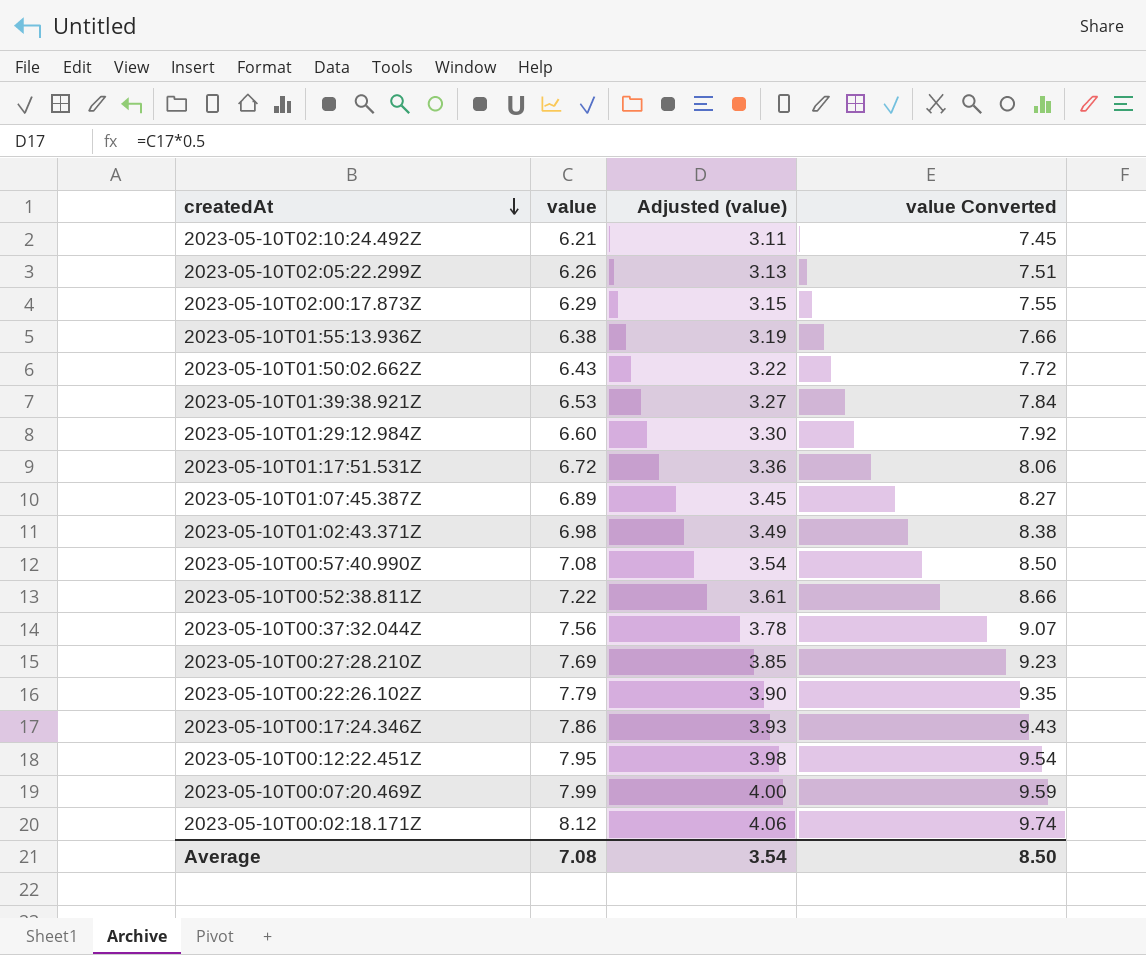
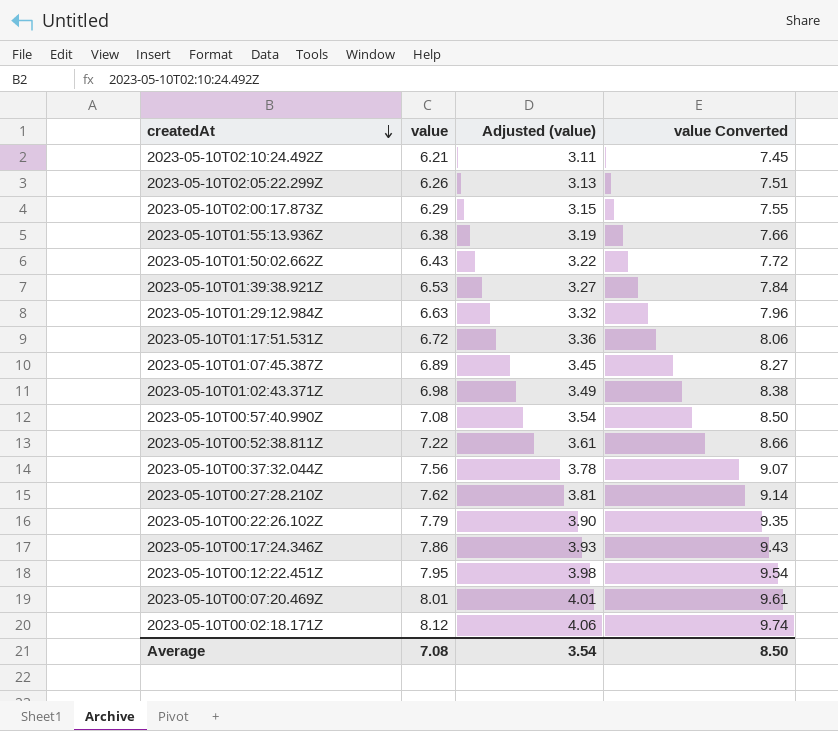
2023-05-10T01:29:12.984Z | value: 6.60 -> 6.63
2023-05-10T01:29:12.984Z | Adjusted (value): 3.30 -> 3.32
2023-05-10T01:29:12.984Z | value Converted: 7.92 -> 7.96
2023-05-10T00:27:28.210Z | value: 7.69 -> 7.62
2023-05-10T00:27:28.210Z | Adjusted (value): 3.85 -> 3.81
2023-05-10T00:27:28.210Z | value Converted: 9.23 -> 9.14
2023-05-10T00:07:20.469Z | value: 7.99 -> 8.01
2023-05-10T00:07:20.469Z | Adjusted (value): 4.00 -> 4.01
2023-05-10T00:07:20.469Z | value Converted: 9.59 -> 9.61

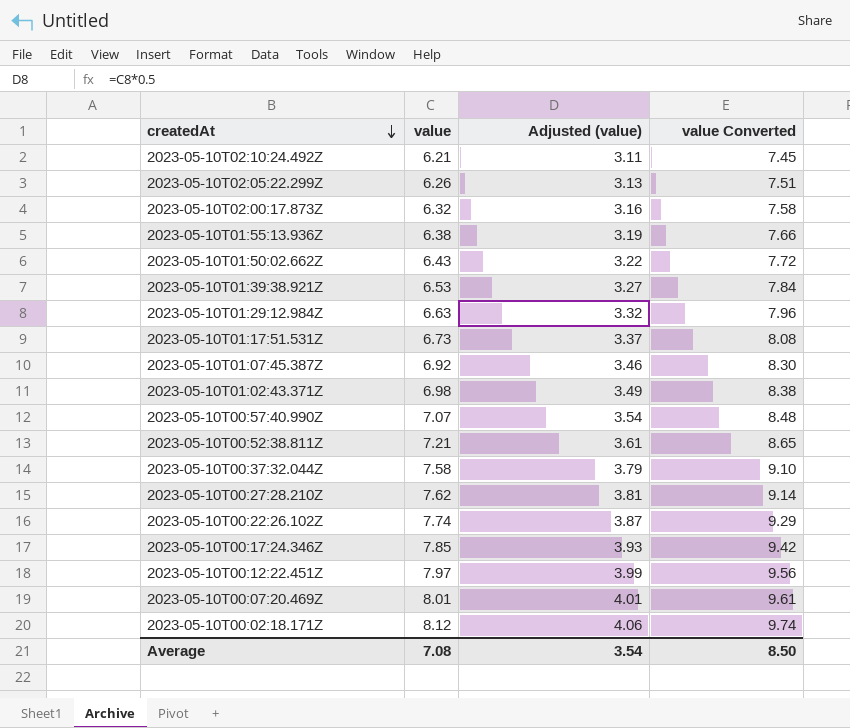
2023-05-10T02:00:17.873Z | value: 6.29 -> 6.32
2023-05-10T02:00:17.873Z | Adjusted (value): 3.15 -> 3.16
2023-05-10T02:00:17.873Z | value Converted: 7.55 -> 7.58
2023-05-10T01:17:51.531Z | value: 6.72 -> 6.73
2023-05-10T01:17:51.531Z | Adjusted (value): 3.36 -> 3.37
2023-05-10T01:17:51.531Z | value Converted: 8.06 -> 8.08
2023-05-10T01:07:45.387Z | value: 6.89 -> 6.92
2023-05-10T01:07:45.387Z | Adjusted (value): 3.45 -> 3.46
2023-05-10T01:07:45.387Z | value Converted: 8.27 -> 8.30
2023-05-10T00:57:40.990Z | value: 7.08 -> 7.07
2023-05-10T00:57:40.990Z | value Converted: 8.50 -> 8.48
2023-05-10T00:52:38.811Z | value: 7.22 -> 7.21
2023-05-10T00:52:38.811Z | value Converted: 8.66 -> 8.65
2023-05-10T00:37:32.044Z | value: 7.56 -> 7.58
2023-05-10T00:37:32.044Z | Adjusted (value): 3.78 -> 3.79
2023-05-10T00:37:32.044Z | value Converted: 9.07 -> 9.10
2023-05-10T00:22:26.102Z | value: 7.79 -> 7.74
2023-05-10T00:22:26.102Z | Adjusted (value): 3.90 -> 3.87
2023-05-10T00:22:26.102Z | value Converted: 9.35 -> 9.29
2023-05-10T00:17:24.346Z | value: 7.86 -> 7.85
2023-05-10T00:17:24.346Z | value Converted: 9.43 -> 9.42
2023-05-10T00:12:22.451Z | value: 7.95 -> 7.97
2023-05-10T00:12:22.451Z | Adjusted (value): 3.98 -> 3.99
2023-05-10T00:12:22.451Z | value Converted: 9.54 -> 9.56

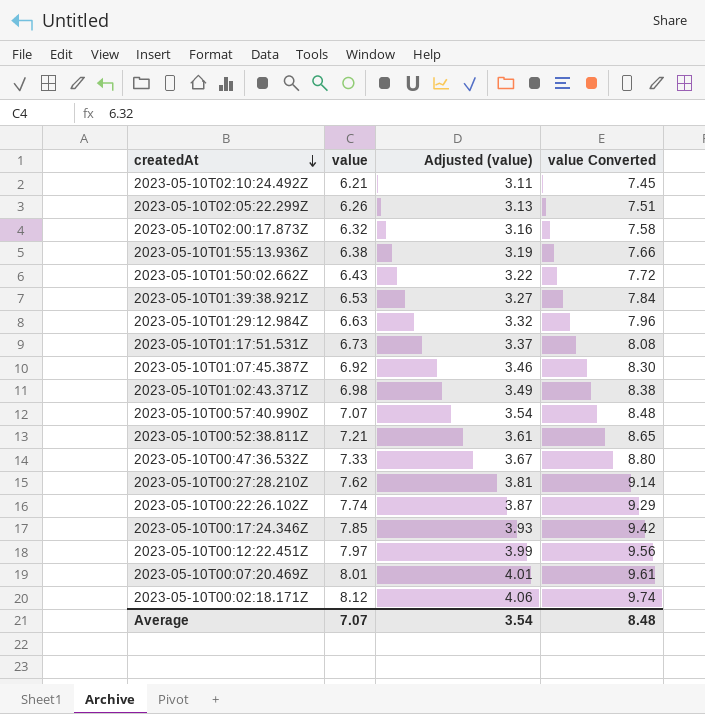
row 2023-05-10T00:37:32.044Z: 7.58 | 3.79 | 9.10 -> none
row 2023-05-10T00:47:36.532Z: none -> 7.33 | 3.67 | 8.80
Average | value: 7.08 -> 7.07
Average | value Converted: 8.50 -> 8.48

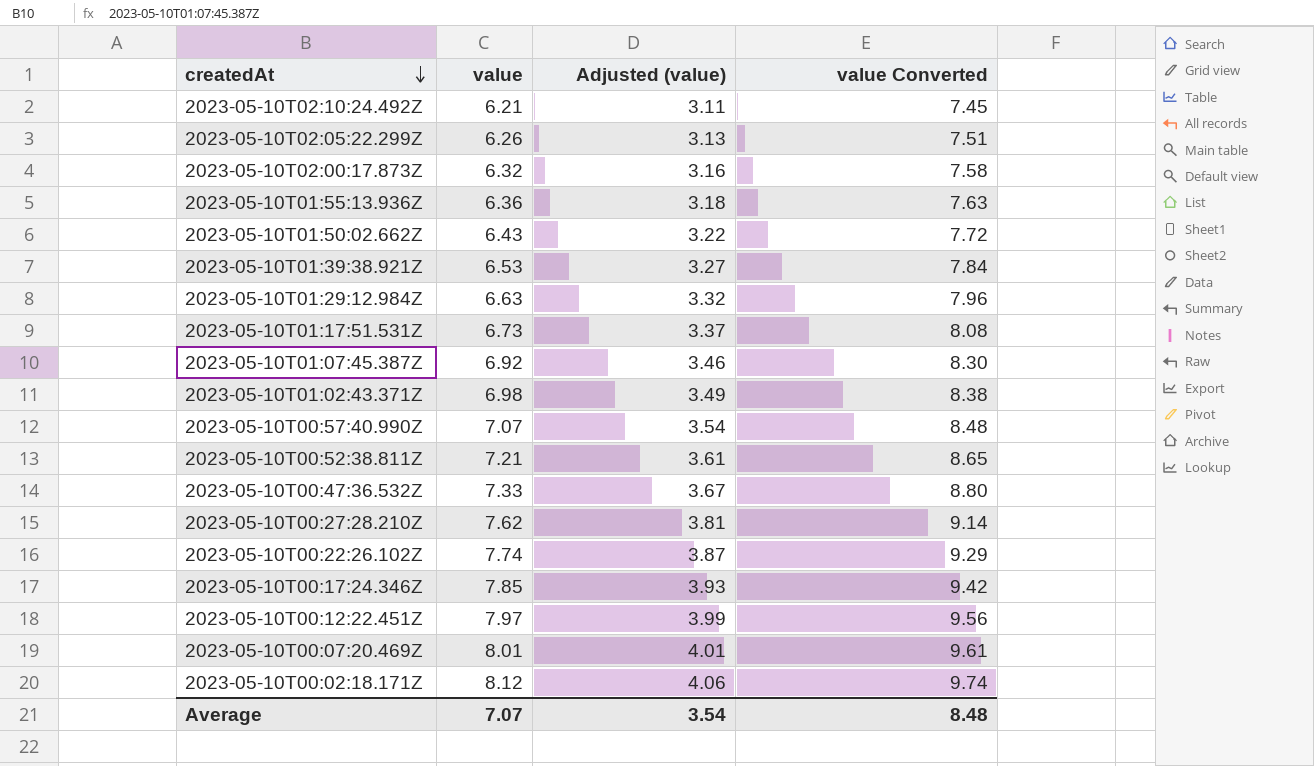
2023-05-10T01:55:13.936Z | value: 6.38 -> 6.36
2023-05-10T01:55:13.936Z | Adjusted (value): 3.19 -> 3.18
2023-05-10T01:55:13.936Z | value Converted: 7.66 -> 7.63

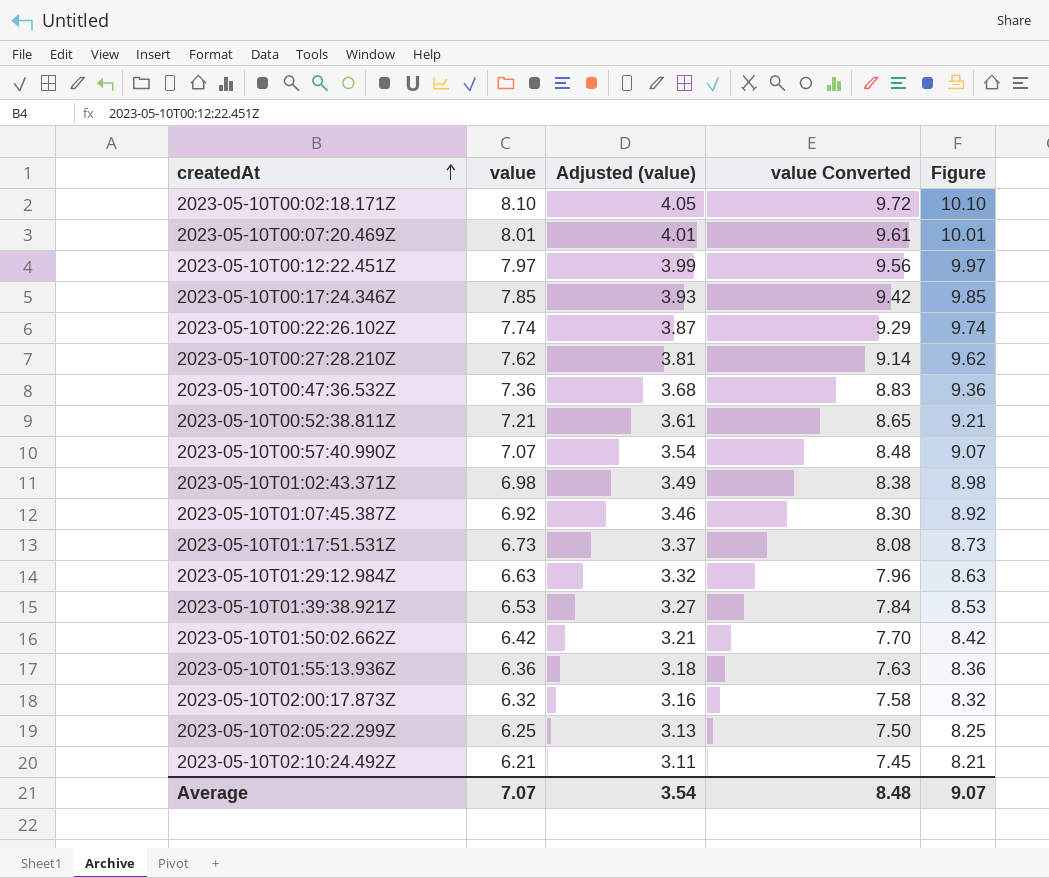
row order: createdAt descending -> createdAt ascending
column Figure | formula: none -> [value] + 2
2023-05-10T00:02:18.171Z | value: 8.12 -> 8.10
2023-05-10T00:02:18.171Z | Adjusted (value): 4.06 -> 4.05
2023-05-10T00:02:18.171Z | value Converted: 9.74 -> 9.72
2023-05-10T00:47:36.532Z | value: 7.33 -> 7.36
2023-05-10T00:47:36.532Z | Adjusted (value): 3.67 -> 3.68
2023-05-10T00:47:36.532Z | value Converted: 8.80 -> 8.83
2023-05-10T01:50:02.662Z | value: 6.43 -> 6.42
2023-05-10T01:50:02.662Z | Adjusted (value): 3.22 -> 3.21
2023-05-10T01:50:02.662Z | value Converted: 7.72 -> 7.70
2023-05-10T02:05:22.299Z | value: 6.26 -> 6.25
2023-05-10T02:05:22.299Z | value Converted: 7.51 -> 7.50

